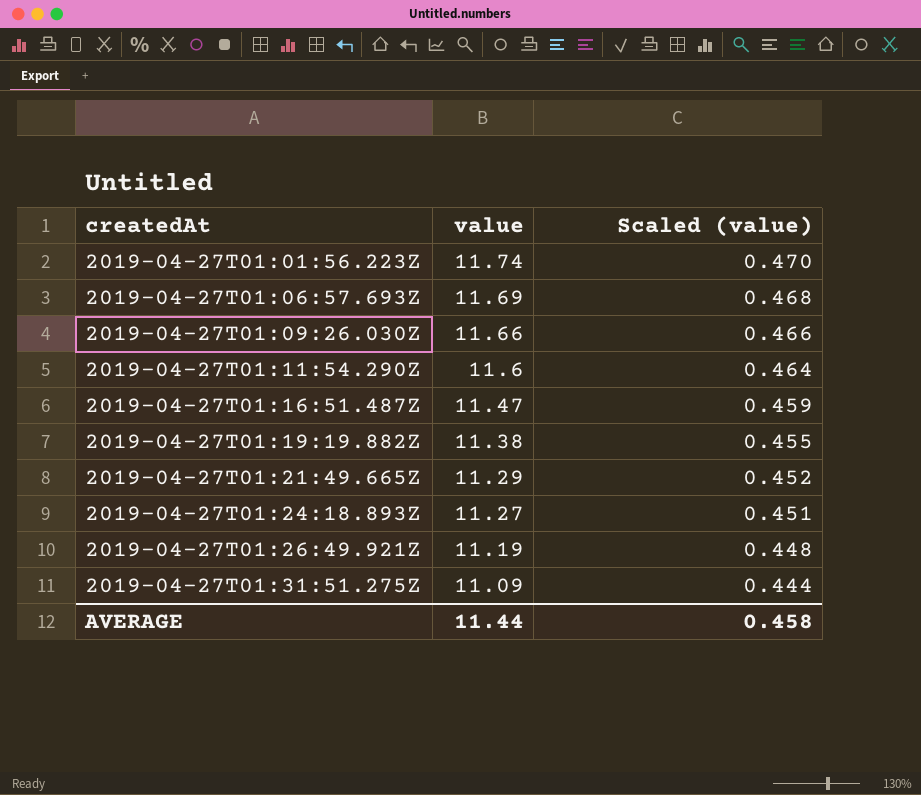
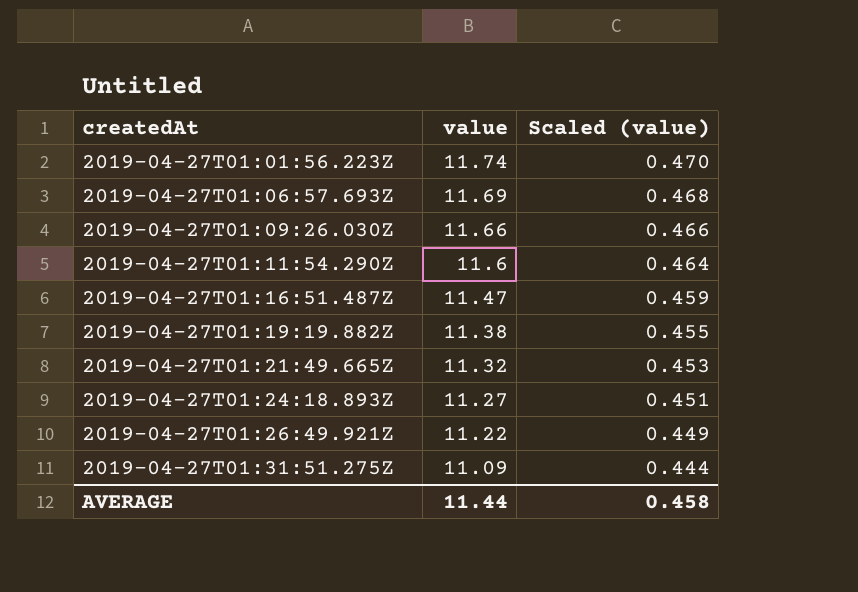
2019-04-27T01:21:49.665Z | value: 11.29 -> 11.32
2019-04-27T01:21:49.665Z | Scaled (value): 0.452 -> 0.453
2019-04-27T01:26:49.921Z | value: 11.19 -> 11.22
2019-04-27T01:26:49.921Z | Scaled (value): 0.448 -> 0.449

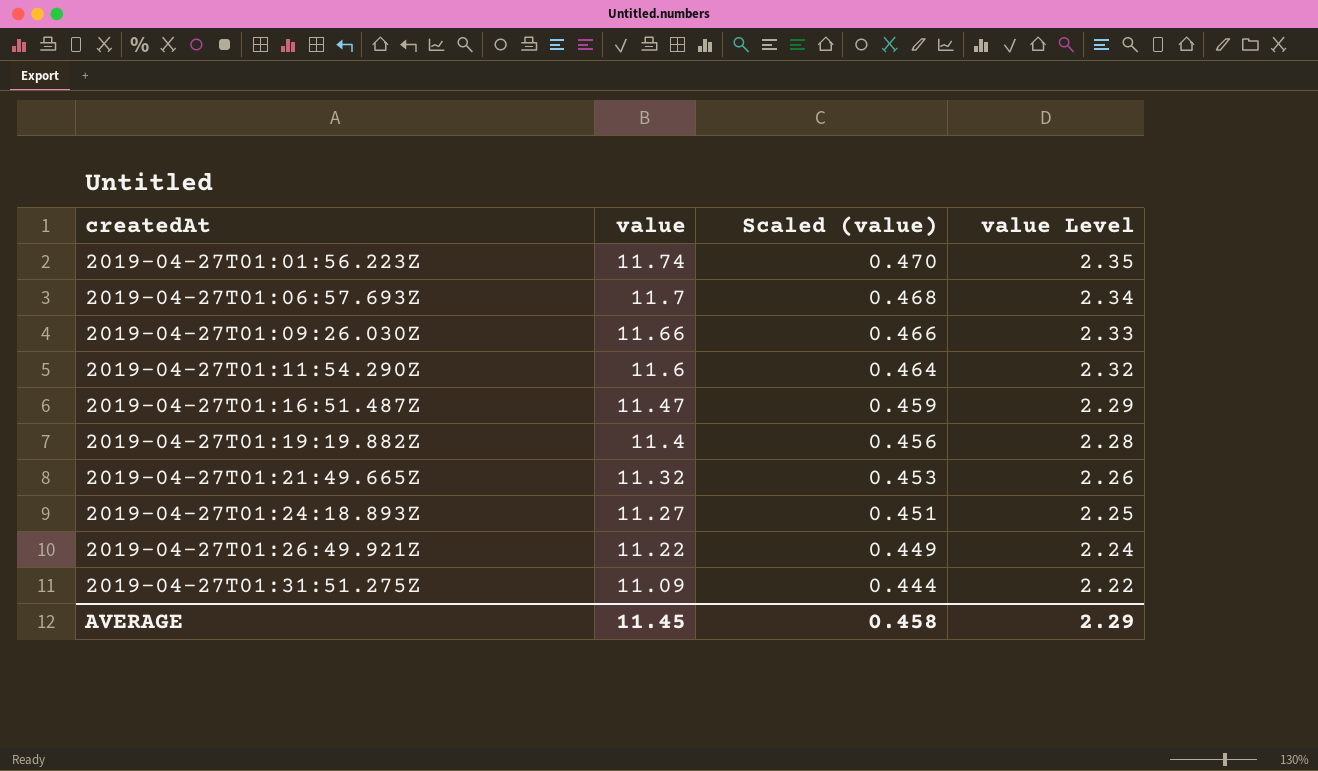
column value Level | formula: none -> [value] * 0.2
2019-04-27T01:06:57.693Z | value: 11.69 -> 11.7
2019-04-27T01:19:19.882Z | value: 11.38 -> 11.4
2019-04-27T01:19:19.882Z | Scaled (value): 0.455 -> 0.456
AVERAGE | value: 11.44 -> 11.45

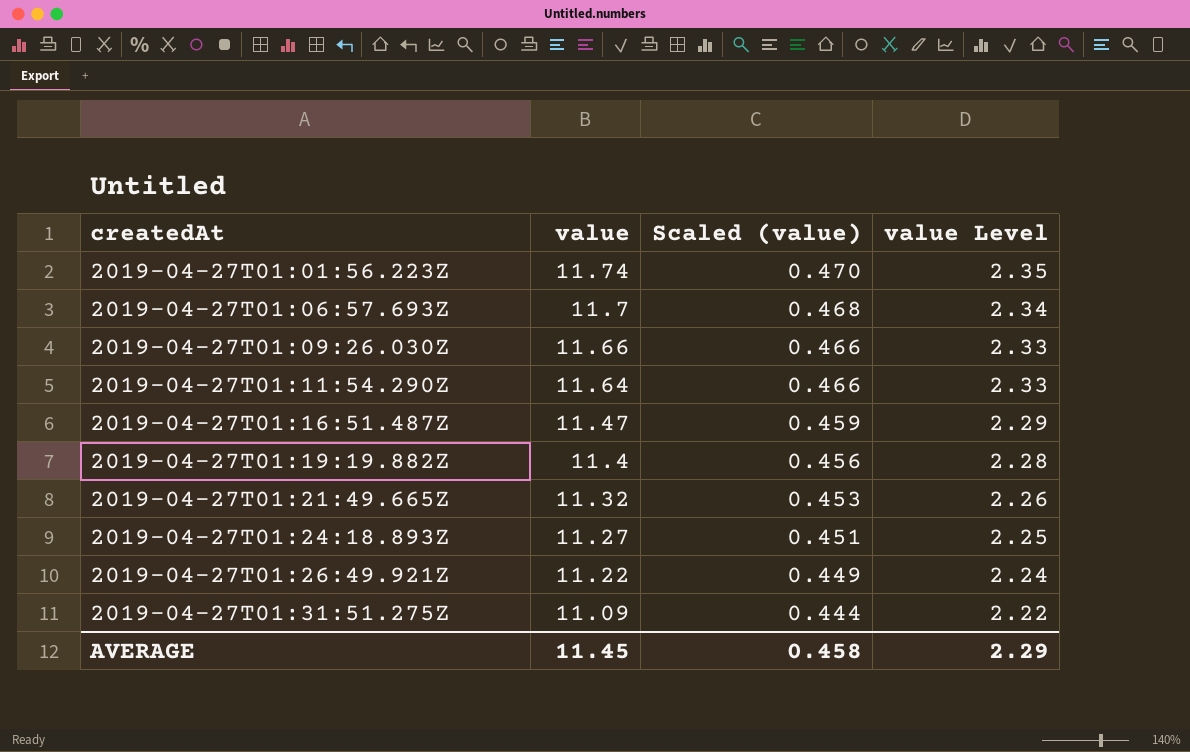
2019-04-27T01:11:54.290Z | value: 11.6 -> 11.64
2019-04-27T01:11:54.290Z | Scaled (value): 0.464 -> 0.466
2019-04-27T01:11:54.290Z | value Level: 2.32 -> 2.33

